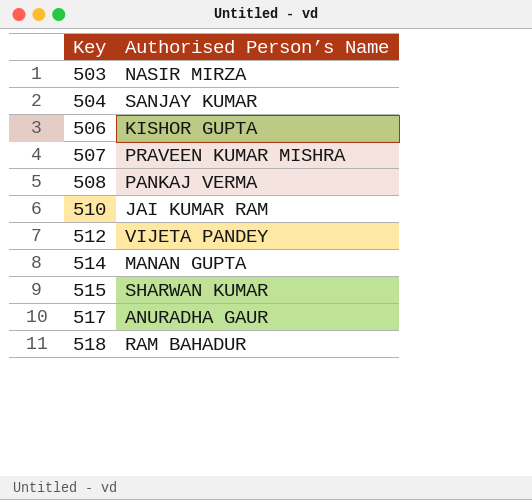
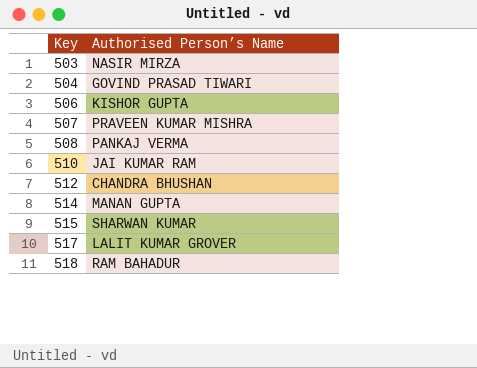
504 | Authorised Person’s Name: SANJAY KUMAR -> GOVIND PRASAD TIWARI
512 | Authorised Person’s Name: VIJETA PANDEY -> CHANDRA BHUSHAN
517 | Authorised Person’s Name: ANURADHA GAUR -> LALIT KUMAR GROVER

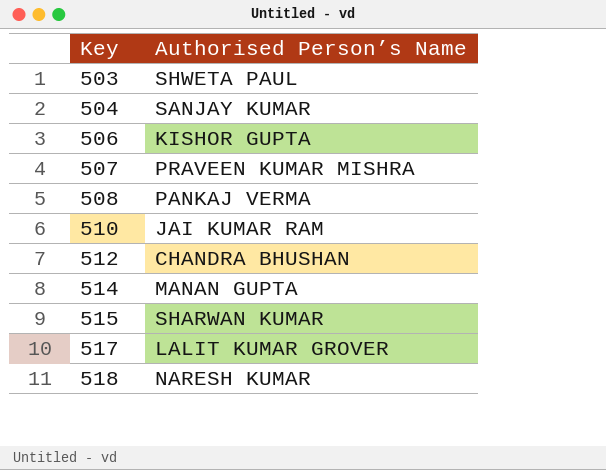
503 | Authorised Person’s Name: NASIR MIRZA -> SHWETA PAUL
504 | Authorised Person’s Name: GOVIND PRASAD TIWARI -> SANJAY KUMAR
518 | Authorised Person’s Name: RAM BAHADUR -> NARESH KUMAR

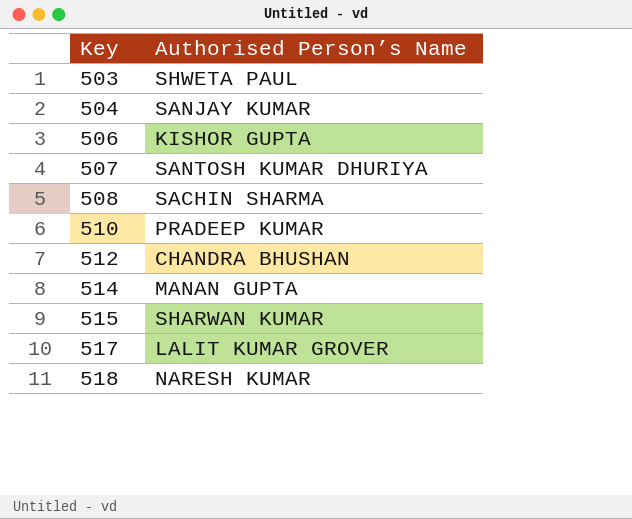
507 | Authorised Person’s Name: PRAVEEN KUMAR MISHRA -> SANTOSH KUMAR DHURIYA
508 | Authorised Person’s Name: PANKAJ VERMA -> SACHIN SHARMA
510 | Authorised Person’s Name: JAI KUMAR RAM -> PRADEEP KUMAR

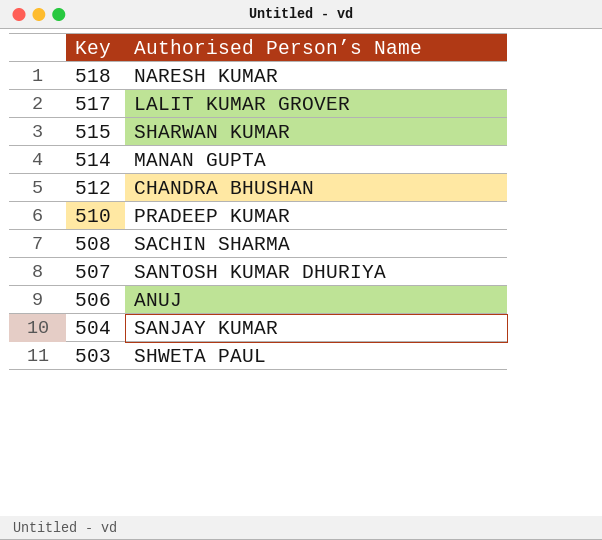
row order: Key ascending -> Key descending
506 | Authorised Person’s Name: KISHOR GUPTA -> ANUJ

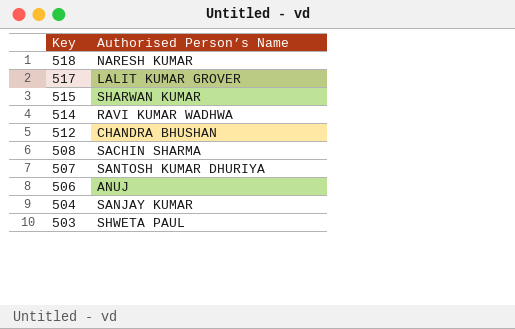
row 510: PRADEEP KUMAR -> none
514 | Authorised Person’s Name: MANAN GUPTA -> RAVI KUMAR WADHWA

